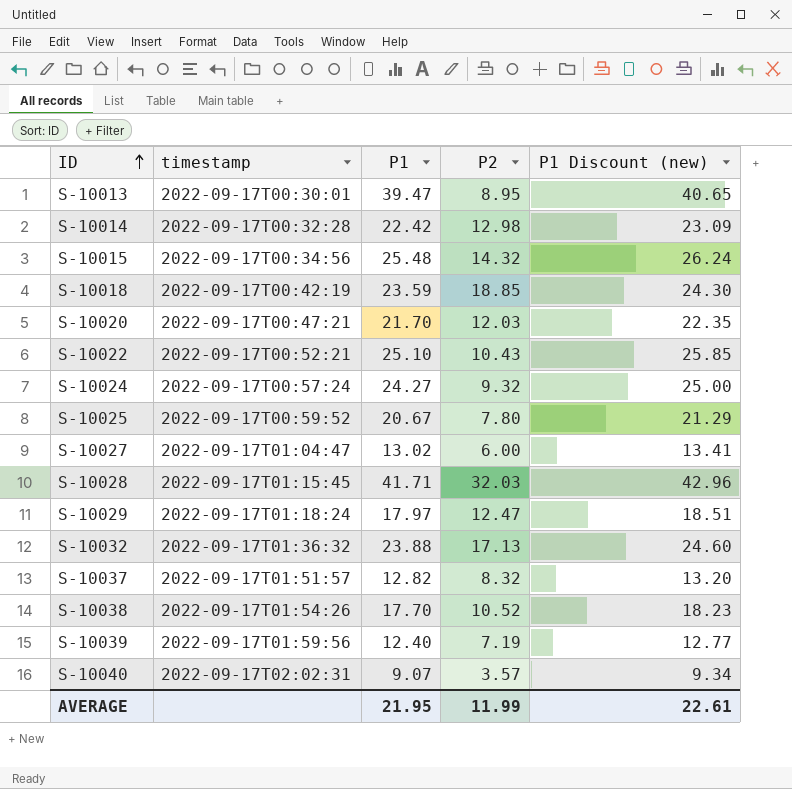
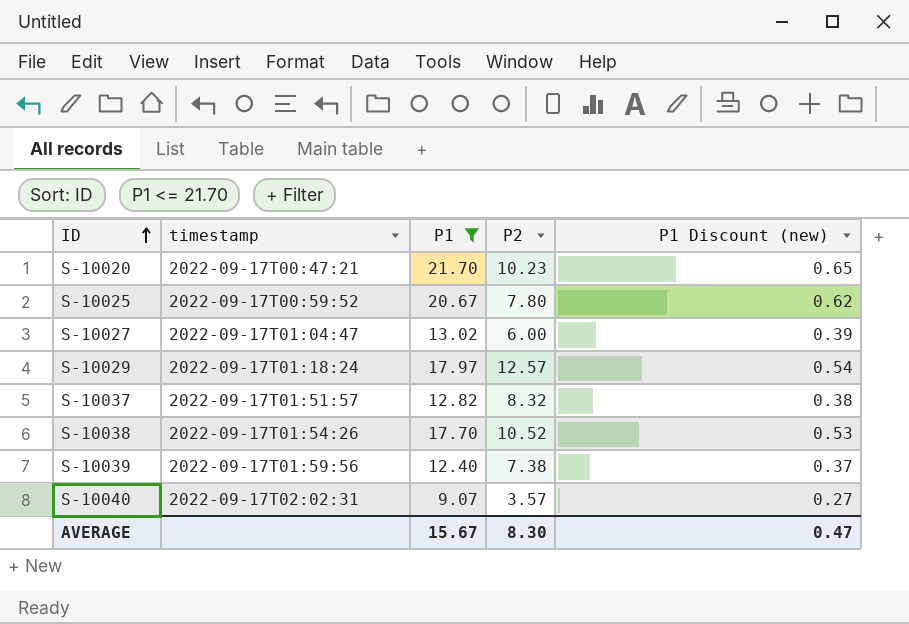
filter: none -> P1 <= 21.70
column P1 Discount (new) | formula: [P1] * 1.03 -> [P1] * 0.03
S-10020 | P2: 12.03 -> 10.23
S-10029 | P2: 12.47 -> 12.57
S-10039 | P2: 7.19 -> 7.38
AVERAGE | P1: 21.95 -> 15.67
AVERAGE | P2: 11.99 -> 8.30
AVERAGE | P1 Discount (new): 22.61 -> 0.47

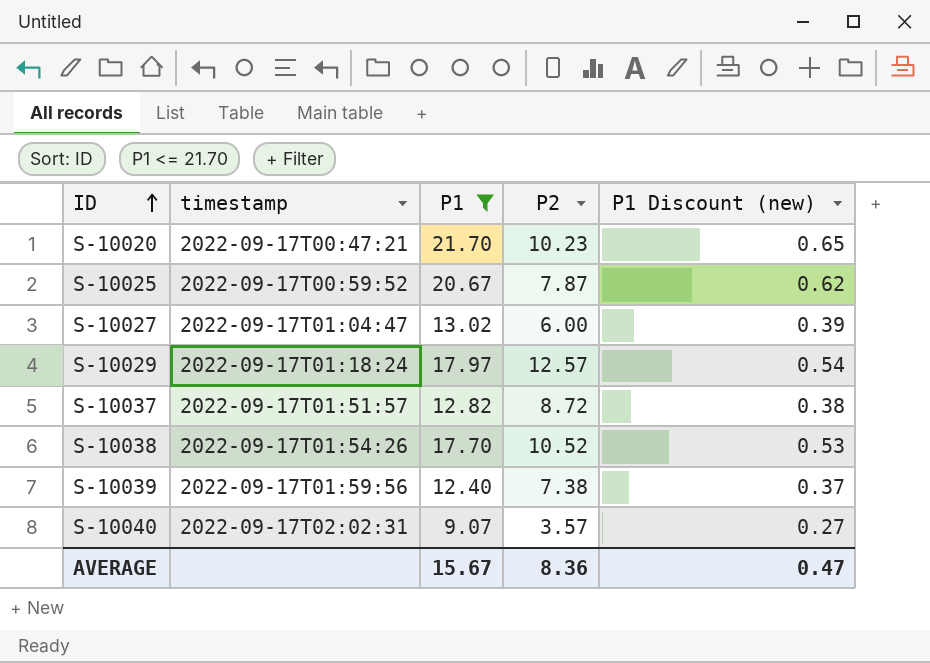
S-10025 | P2: 7.80 -> 7.87
S-10037 | P2: 8.32 -> 8.72
AVERAGE | P2: 8.30 -> 8.36

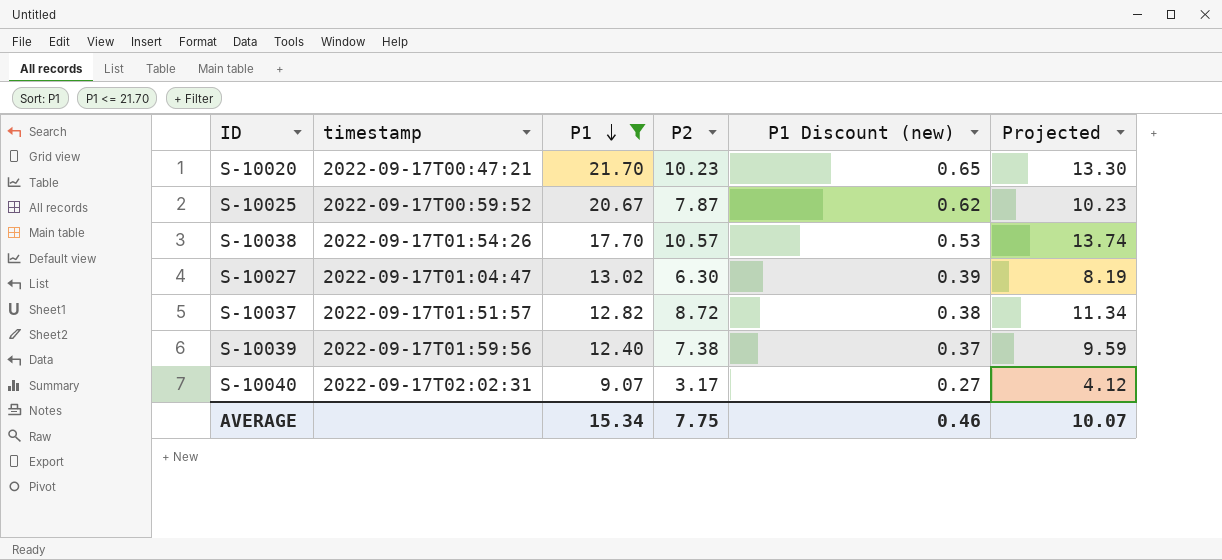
row order: ID ascending -> P1 descending
column Projected | formula: none -> [P2] * 1.3
row S-10029: 2022-09-17T01:18:24 | 17.97 | 12.57 | 0.54 -> none
S-10038 | P2: 10.52 -> 10.57
S-10027 | P2: 6.00 -> 6.30
S-10040 | P2: 3.57 -> 3.17
AVERAGE | P1: 15.67 -> 15.34
AVERAGE | P2: 8.36 -> 7.75
AVERAGE | P1 Discount (new): 0.47 -> 0.46

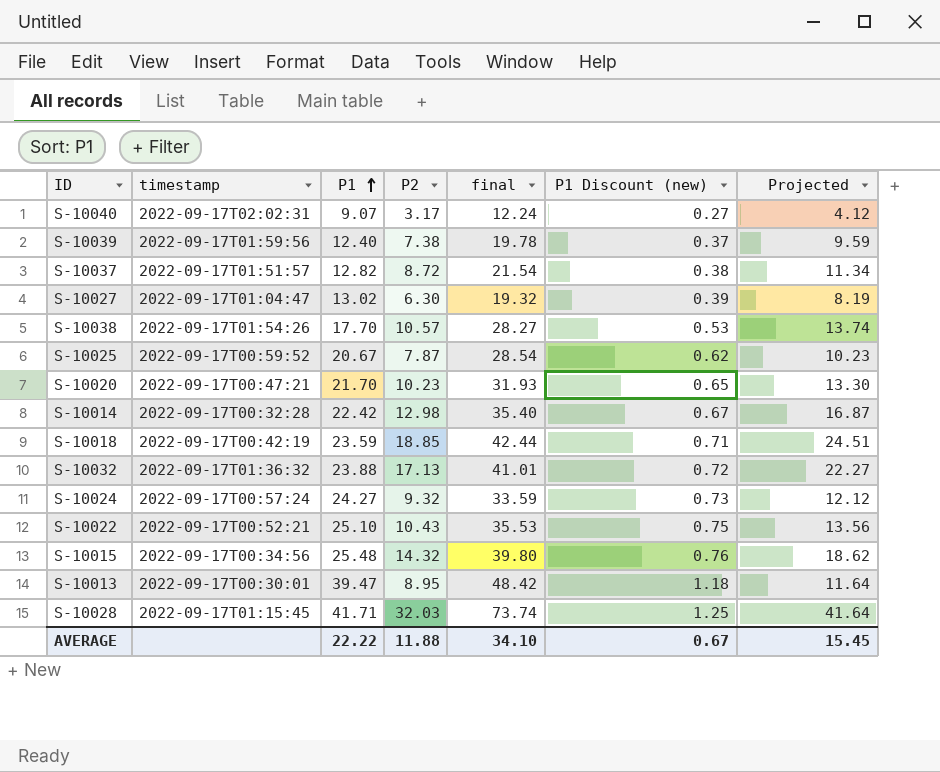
filter: P1 <= 21.70 -> none
row order: P1 descending -> P1 ascending
column final | formula: none -> [P1] + [P2]
AVERAGE | P1: 15.34 -> 22.22
AVERAGE | P2: 7.75 -> 11.88
AVERAGE | P1 Discount (new): 0.46 -> 0.67
AVERAGE | Projected: 10.07 -> 15.45

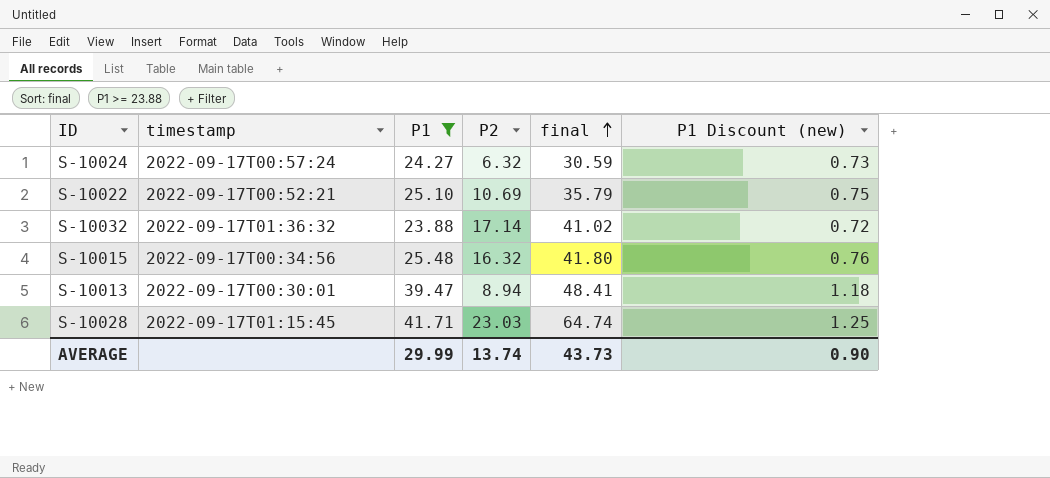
filter: none -> P1 >= 23.88
row order: P1 ascending -> final ascending
column Projected | formula: [P2] * 1.3 -> none
S-10024 | P2: 9.32 -> 6.32
S-10024 | final: 33.59 -> 30.59
S-10022 | P2: 10.43 -> 10.69
S-10022 | final: 35.53 -> 35.79
S-10032 | P2: 17.13 -> 17.14
S-10032 | final: 41.01 -> 41.02
S-10015 | P2: 14.32 -> 16.32
S-10015 | final: 39.80 -> 41.80
S-10013 | P2: 8.95 -> 8.94
S-10013 | final: 48.42 -> 48.41
S-10028 | P2: 32.03 -> 23.03
S-10028 | final: 73.74 -> 64.74
AVERAGE | P1: 22.22 -> 29.99
AVERAGE | P2: 11.88 -> 13.74
AVERAGE | final: 34.10 -> 43.73
AVERAGE | P1 Discount (new): 0.67 -> 0.90

